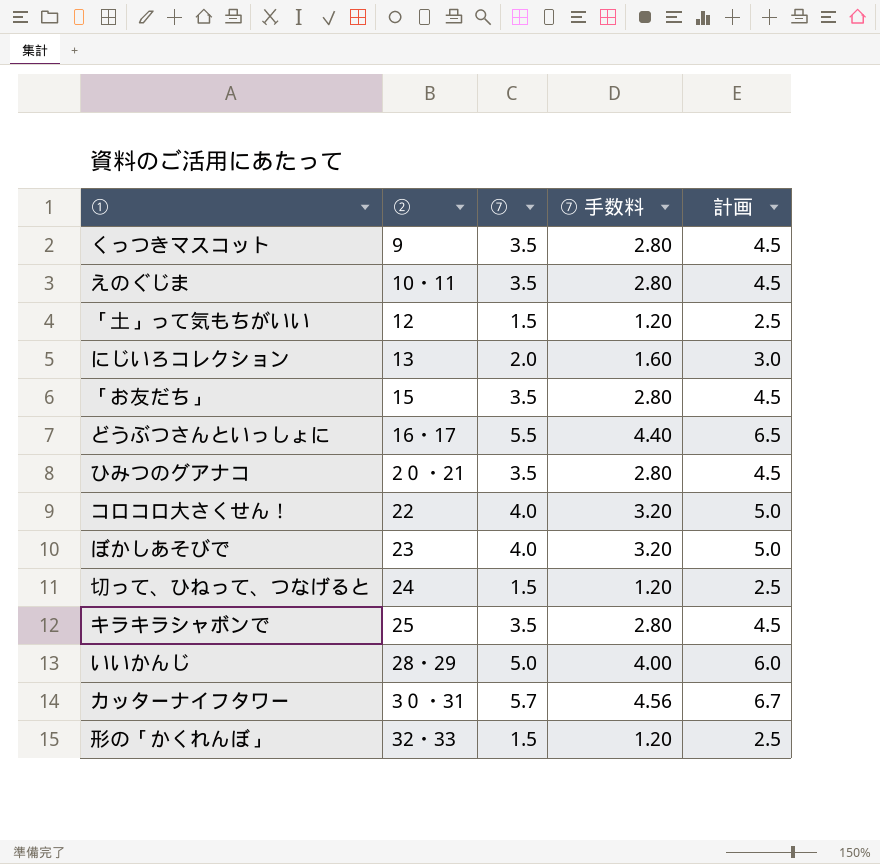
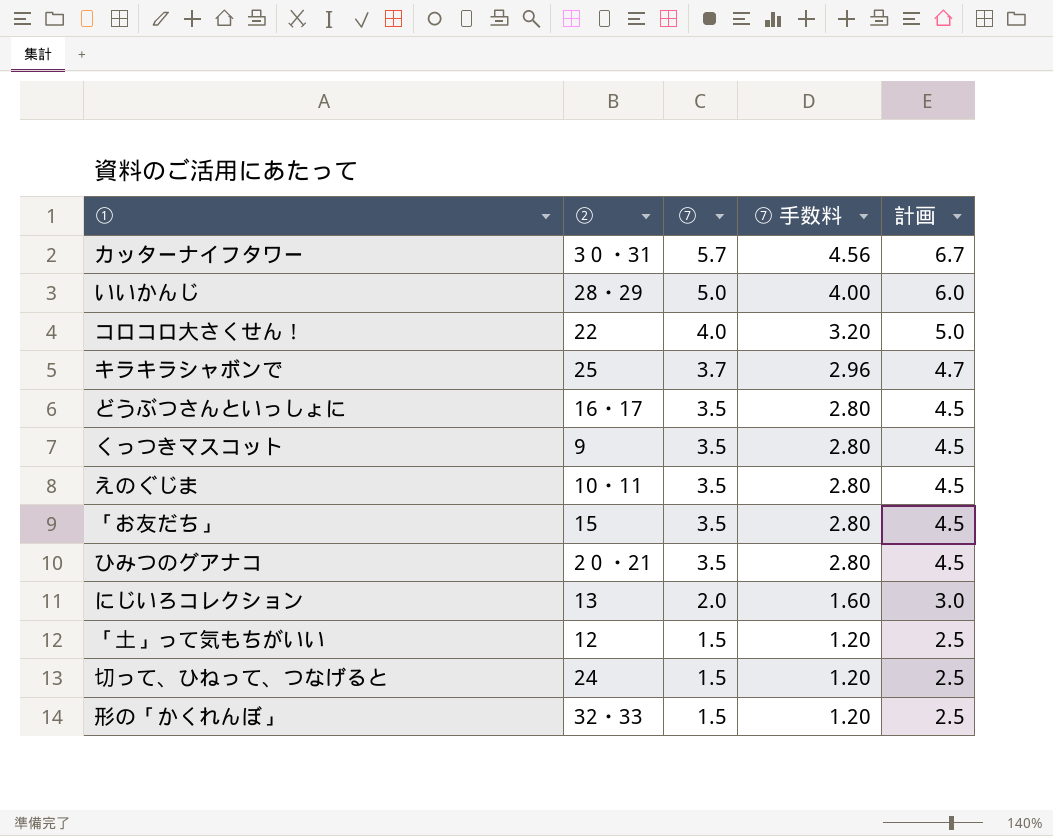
row order: ② ascending -> ⑦ descending
row ぼかしあそびで: 23 | 4.0 | 3.20 | 5.0 -> none
キラキラシャボンで | ⑦: 3.5 -> 3.7
キラキラシャボンで | ⑦ 手数料: 2.80 -> 2.96
キラキラシャボンで | 計画: 4.5 -> 4.7
どうぶつさんといっしょに | ⑦: 5.5 -> 3.5
どうぶつさんといっしょに | ⑦ 手数料: 4.40 -> 2.80
どうぶつさんといっしょに | 計画: 6.5 -> 4.5

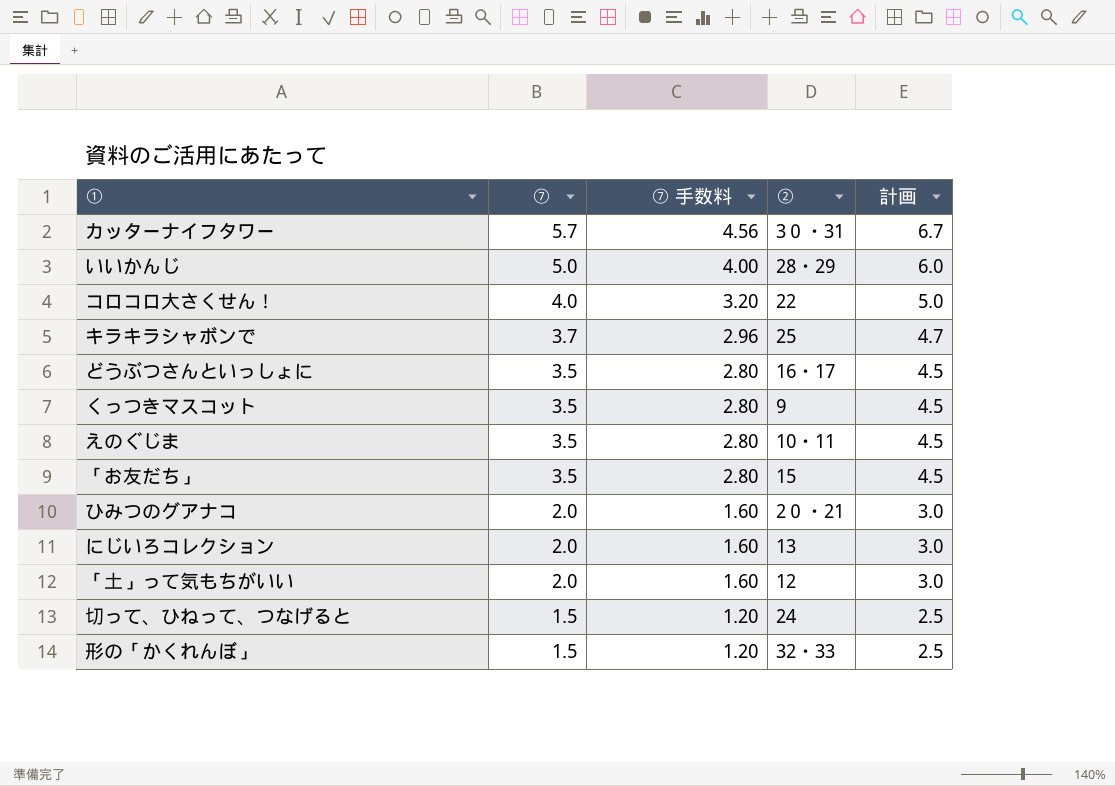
column ② | position: 2 -> 4
ひみつのグアナコ | ⑦: 3.5 -> 2.0
ひみつのグアナコ | ⑦ 手数料: 2.80 -> 1.60
ひみつのグアナコ | 計画: 4.5 -> 3.0
「土」って気もちがいい | ⑦: 1.5 -> 2.0
「土」って気もちがいい | ⑦ 手数料: 1.20 -> 1.60
「土」って気もちがいい | 計画: 2.5 -> 3.0

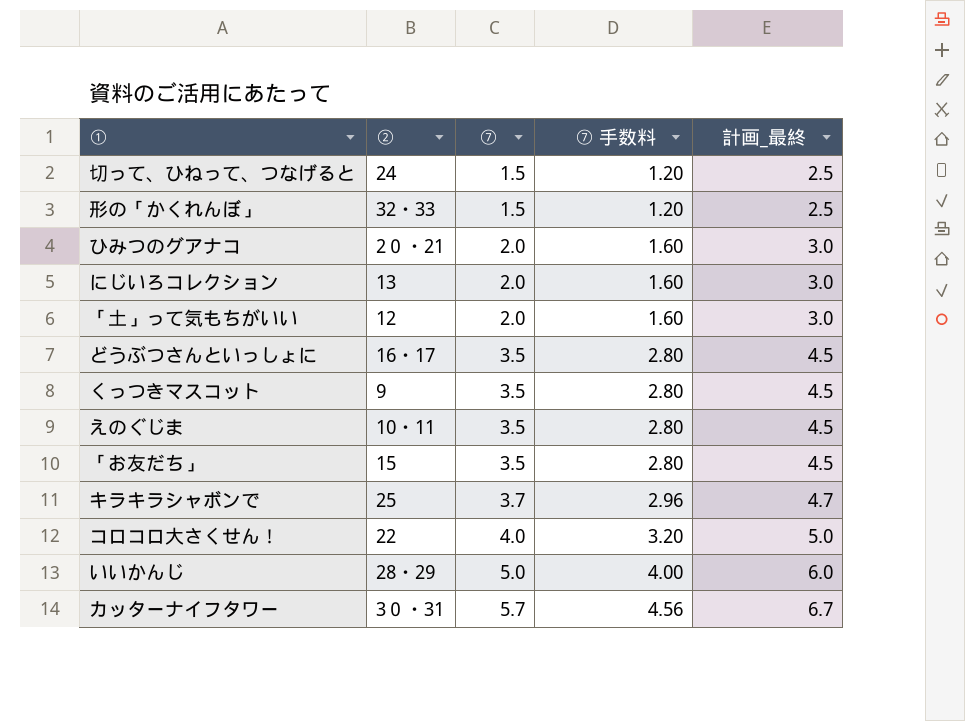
row order: ⑦ descending -> ⑦ ascending
column ② | position: 4 -> 2
column name: 計画 -> 計画_最終

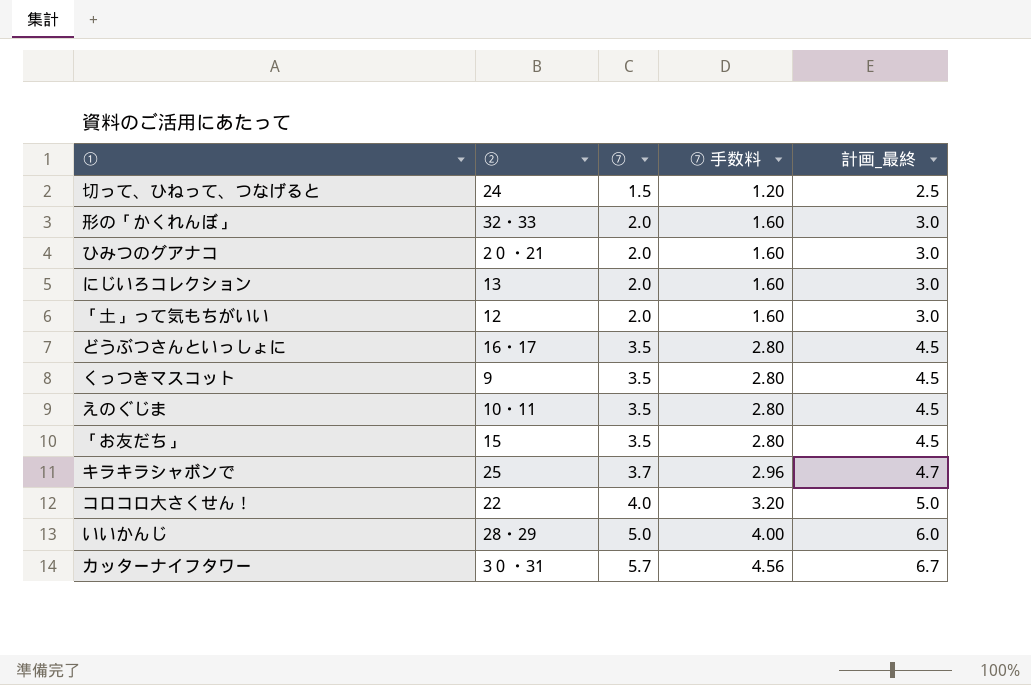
形の「かくれんぼ」 | ⑦: 1.5 -> 2.0
形の「かくれんぼ」 | ⑦ 手数料: 1.20 -> 1.60
形の「かくれんぼ」 | 計画_最終: 2.5 -> 3.0

